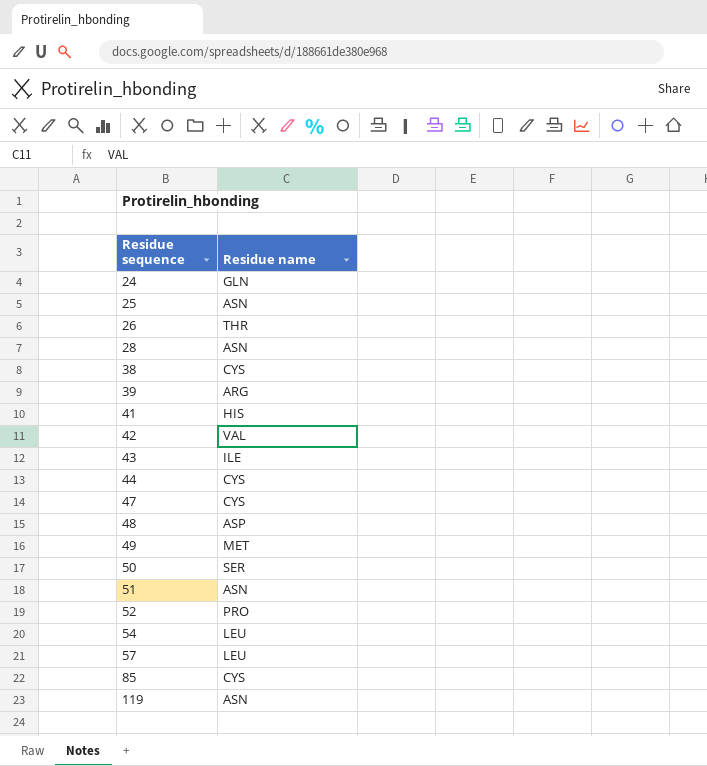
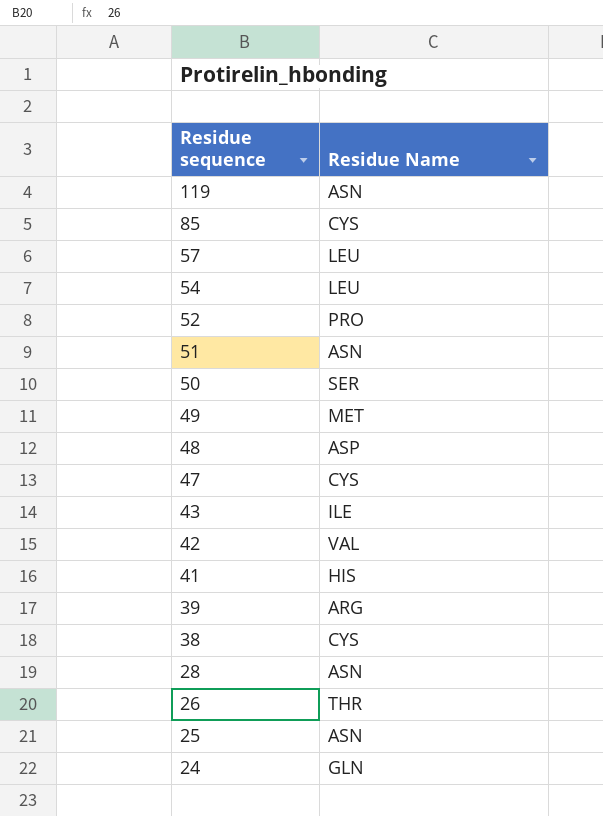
row order: Residue sequence ascending -> Residue sequence descending
column name: Residue name -> Residue Name
row 44: CYS -> none

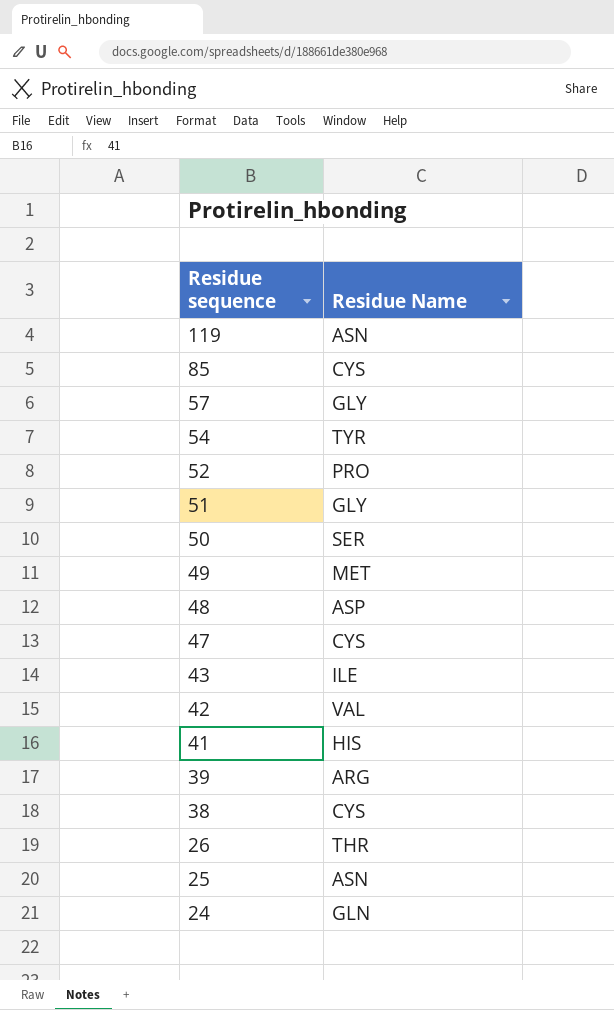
row 28: ASN -> none
57 | Residue Name: LEU -> GLY
54 | Residue Name: LEU -> TYR
51 | Residue Name: ASN -> GLY

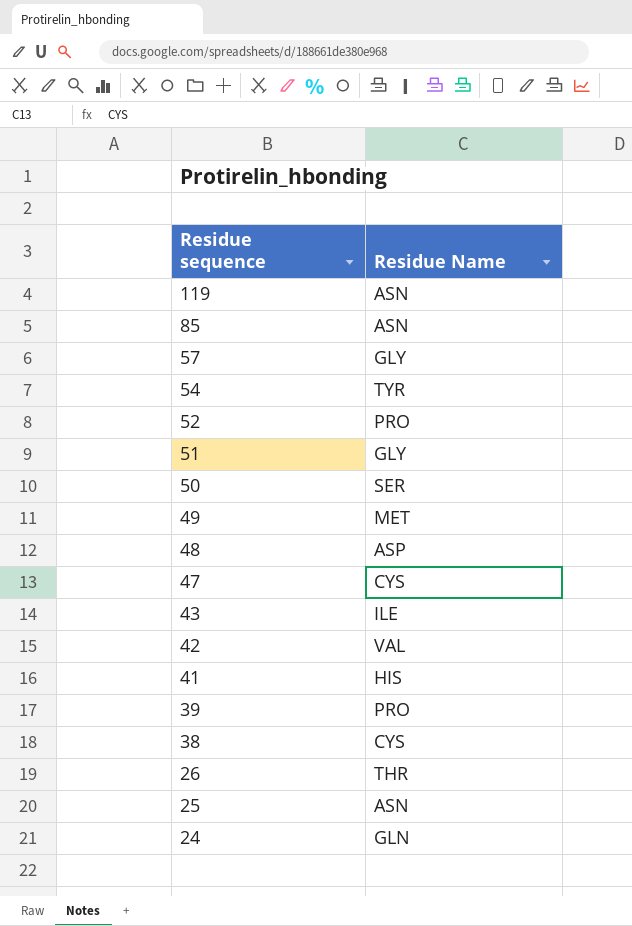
85 | Residue Name: CYS -> ASN
39 | Residue Name: ARG -> PRO

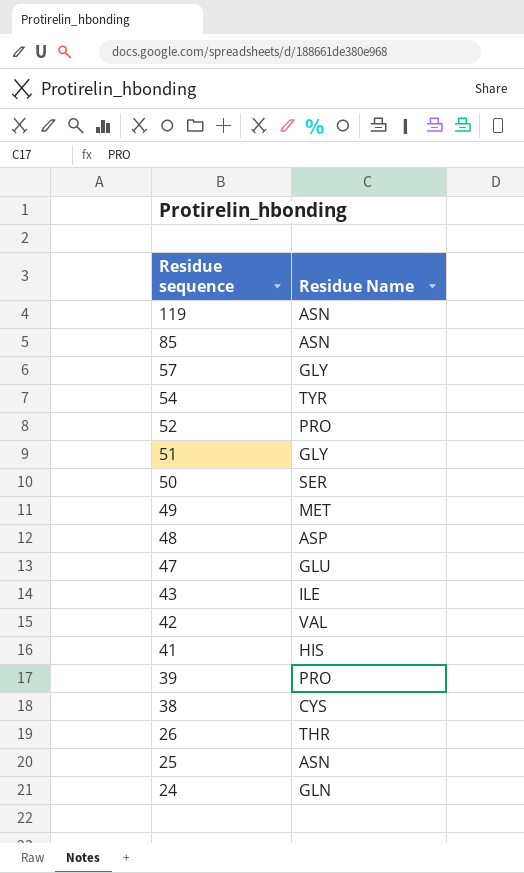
47 | Residue Name: CYS -> GLU

